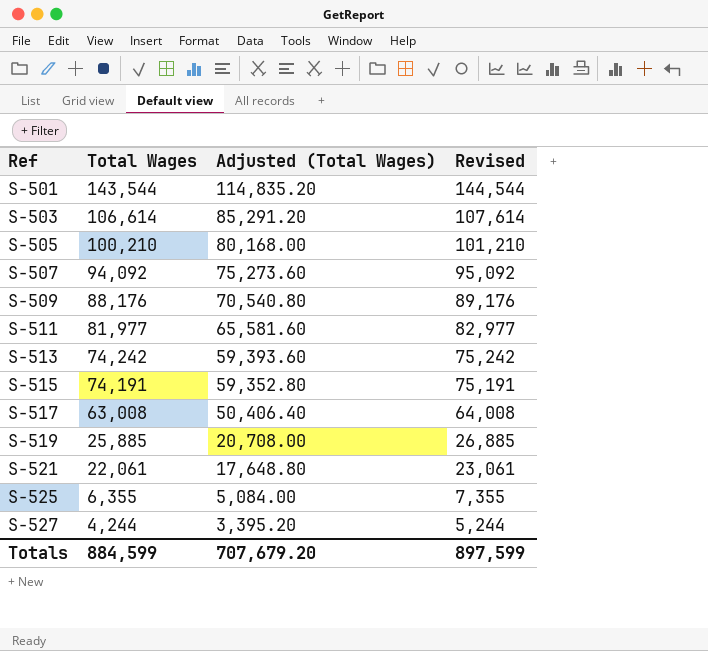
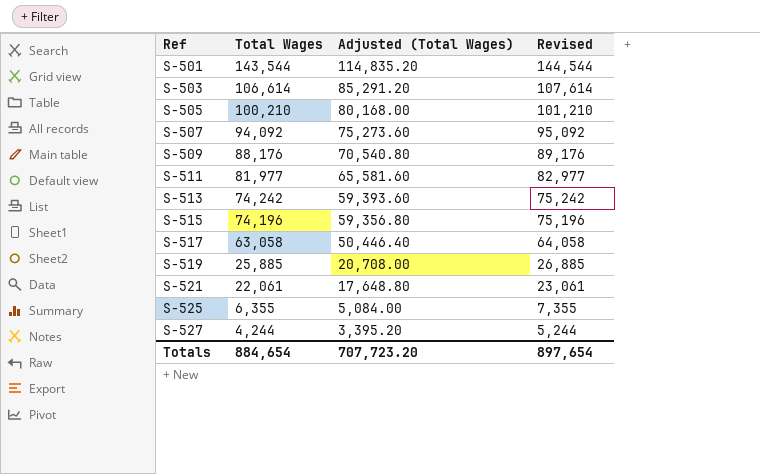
S-515 | Total Wages: 74,191 -> 74,196
S-515 | Adjusted (Total Wages): 59,352.80 -> 59,356.80
S-515 | Revised: 75,191 -> 75,196
S-517 | Total Wages: 63,008 -> 63,058
S-517 | Adjusted (Total Wages): 50,406.40 -> 50,446.40
S-517 | Revised: 64,008 -> 64,058
Totals | Total Wages: 884,599 -> 884,654
Totals | Adjusted (Total Wages): 707,679.20 -> 707,723.20
Totals | Revised: 897,599 -> 897,654

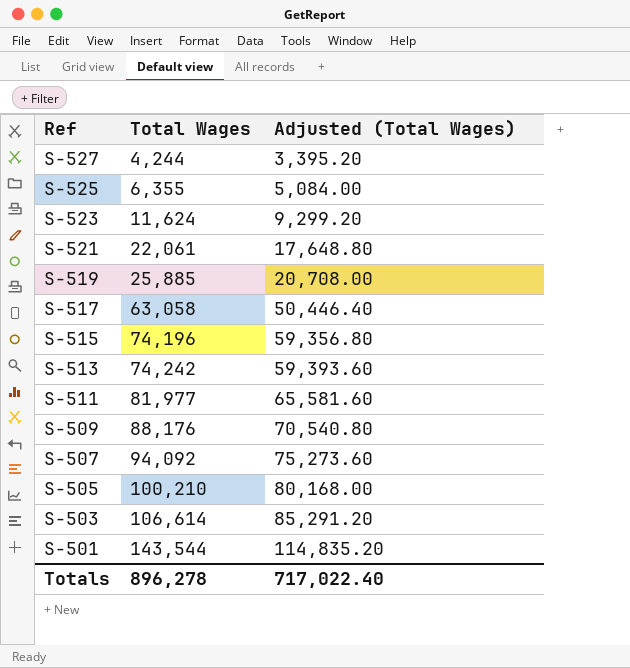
row order: Ref ascending -> Ref descending
column Revised | formula: [Total Wages] + 1000 -> none
row S-523: none -> 11,624 | 9,299.20
Totals | Total Wages: 884,654 -> 896,278
Totals | Adjusted (Total Wages): 707,723.20 -> 717,022.40

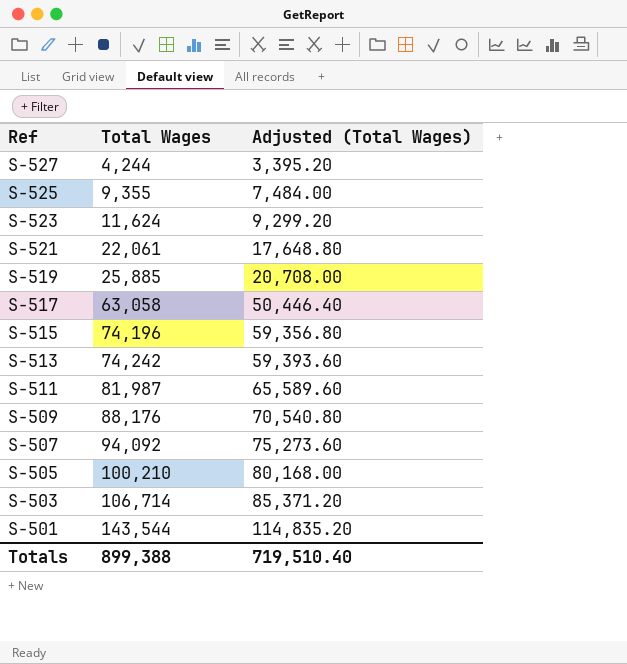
S-525 | Total Wages: 6,355 -> 9,355
S-525 | Adjusted (Total Wages): 5,084.00 -> 7,484.00
S-511 | Total Wages: 81,977 -> 81,987
S-511 | Adjusted (Total Wages): 65,581.60 -> 65,589.60
S-503 | Total Wages: 106,614 -> 106,714
S-503 | Adjusted (Total Wages): 85,291.20 -> 85,371.20
Totals | Total Wages: 896,278 -> 899,388
Totals | Adjusted (Total Wages): 717,022.40 -> 719,510.40

